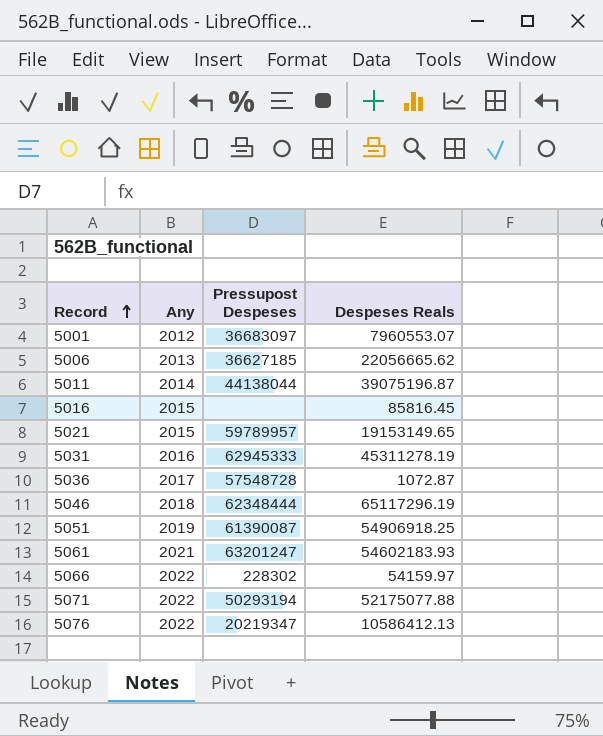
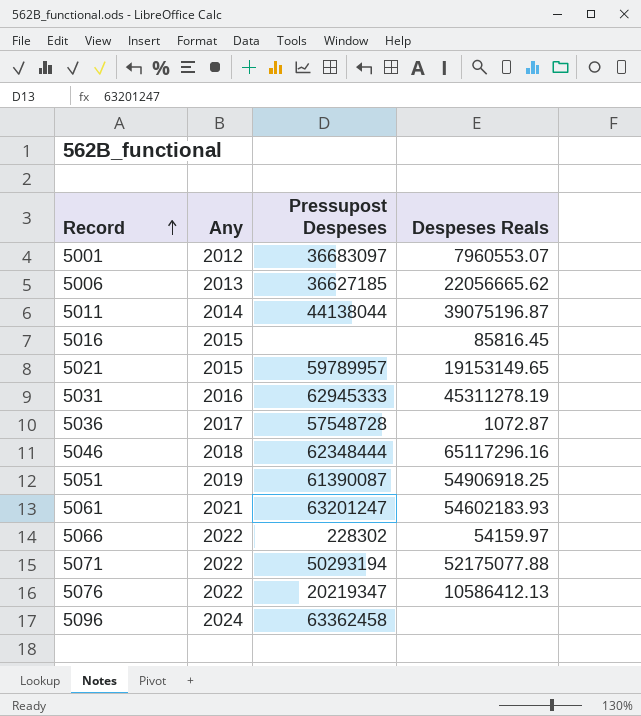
5046 | Despeses Reals: 65117296.19 -> 65117296.16
row 5096: none -> 2024 | 63362458 | none

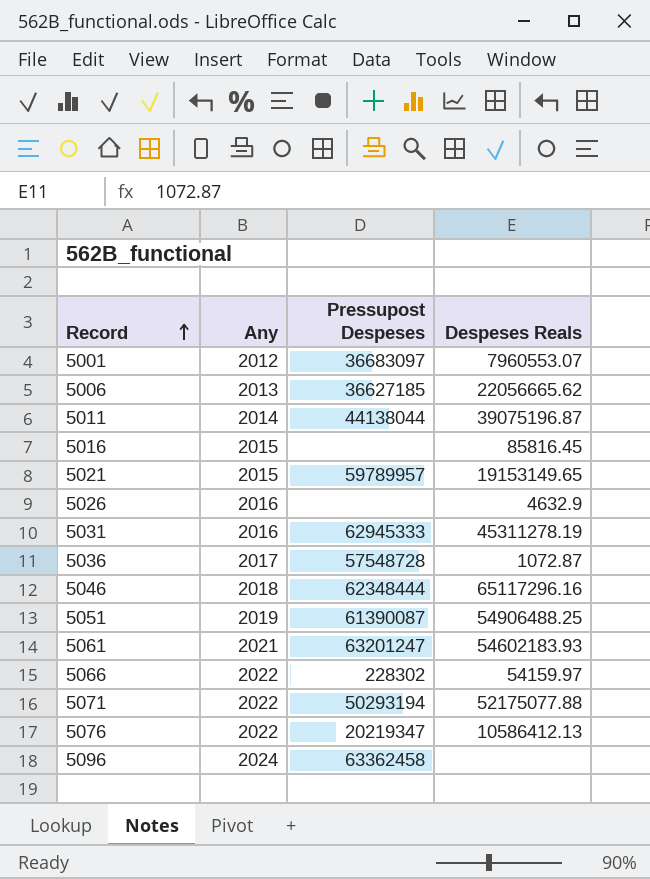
row 5026: none -> 2016 | none | 4632.9
5051 | Despeses Reals: 54906918.25 -> 54906488.25

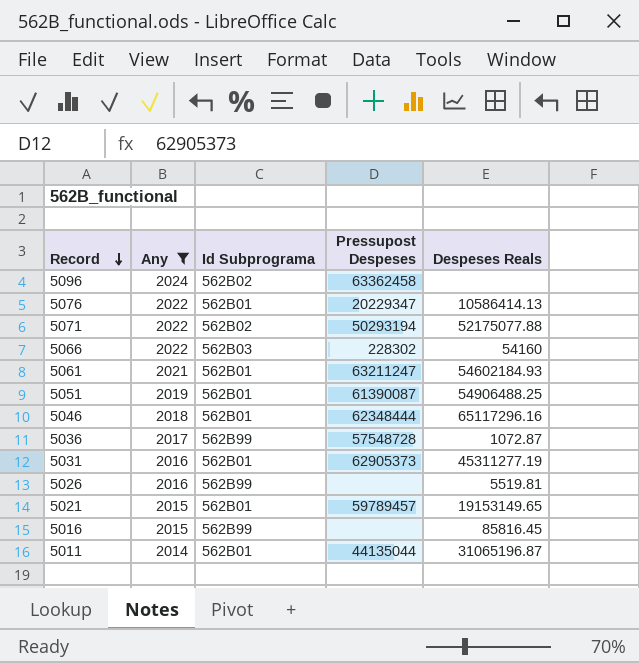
filter: none -> Any >= 2014
row order: Record ascending -> Record descending
column Id Subprograma | position: none -> 3
5076 | Pressupost Despeses: 20219347 -> 20229347
5076 | Despeses Reals: 10586412.13 -> 10586414.13
5066 | Despeses Reals: 54159.97 -> 54160
5061 | Pressupost Despeses: 63201247 -> 63211247
5061 | Despeses Reals: 54602183.93 -> 54602184.93
5031 | Pressupost Despeses: 62945333 -> 62905373
5031 | Despeses Reals: 45311278.19 -> 45311277.19
5026 | Despeses Reals: 4632.9 -> 5519.81
5021 | Pressupost Despeses: 59789957 -> 59789457
5011 | Pressupost Despeses: 44138044 -> 44135044
5011 | Despeses Reals: 39075196.87 -> 31065196.87

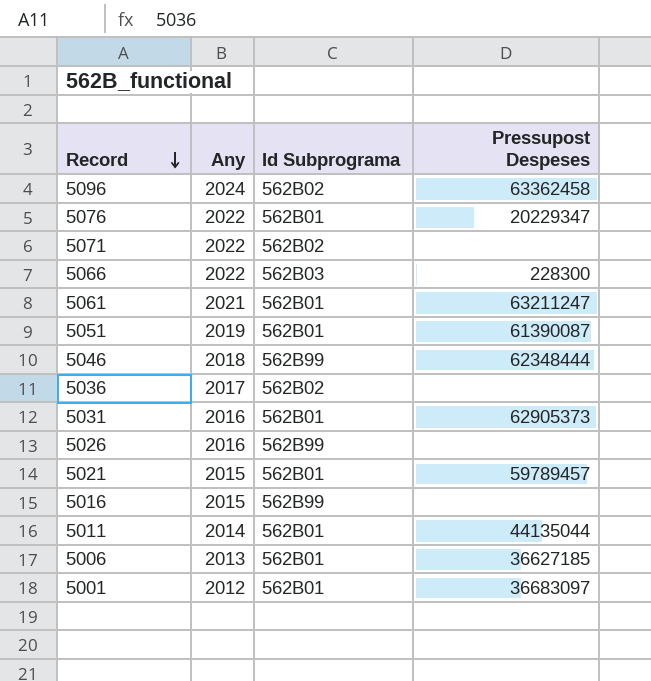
filter: Any >= 2014 -> none
column Despeses Reals | position: 5 -> none
5071 | Pressupost Despeses: 50293194 -> none
5066 | Pressupost Despeses: 228302 -> 228300
5046 | Id Subprograma: 562B01 -> 562B99
5036 | Id Subprograma: 562B99 -> 562B02
5036 | Pressupost Despeses: 57548728 -> none

